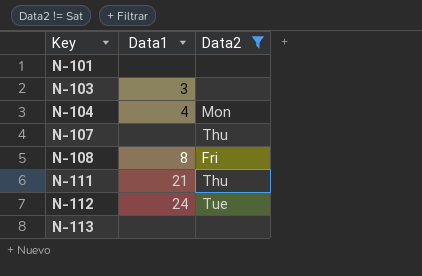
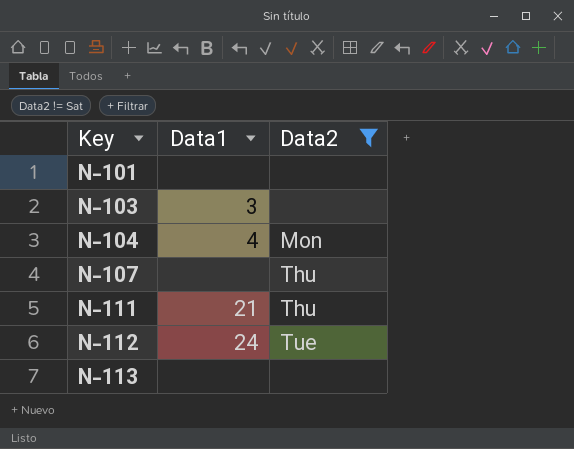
row N-108: 8 | Fri -> none

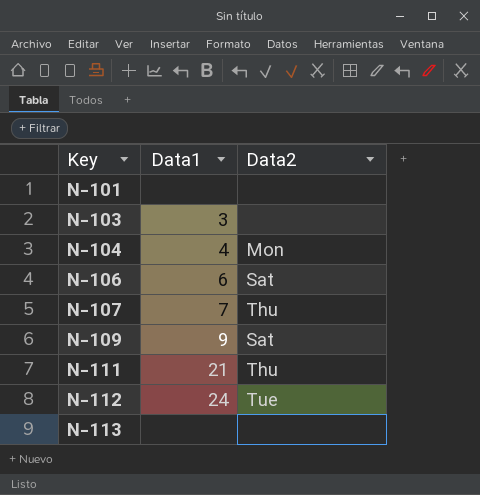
filter: Data2 != Sat -> none
N-107 | Data1: none -> 7

